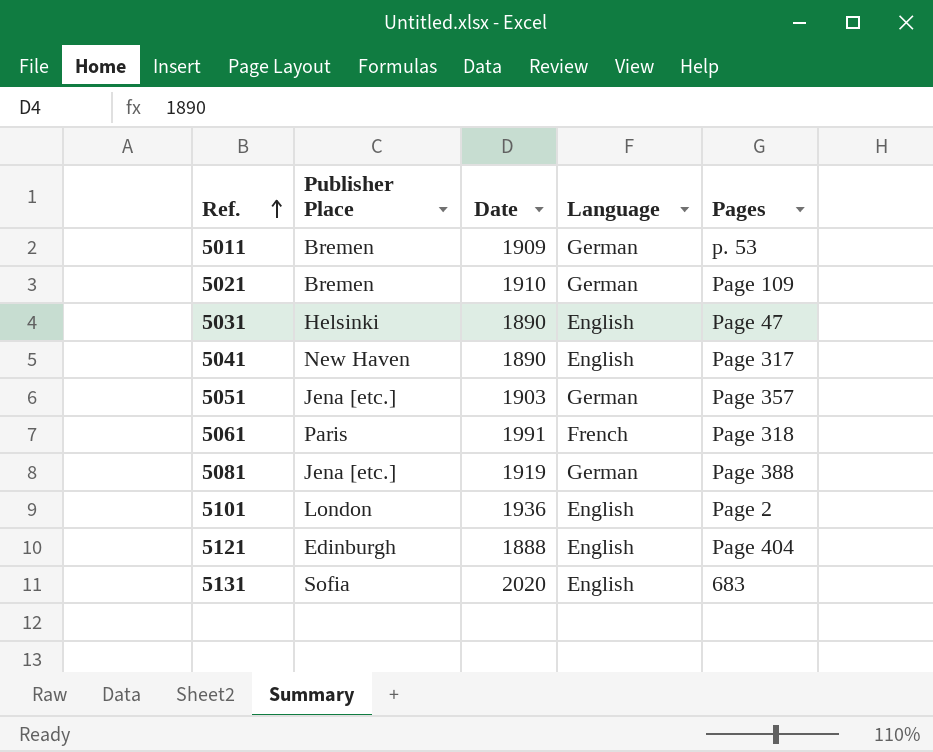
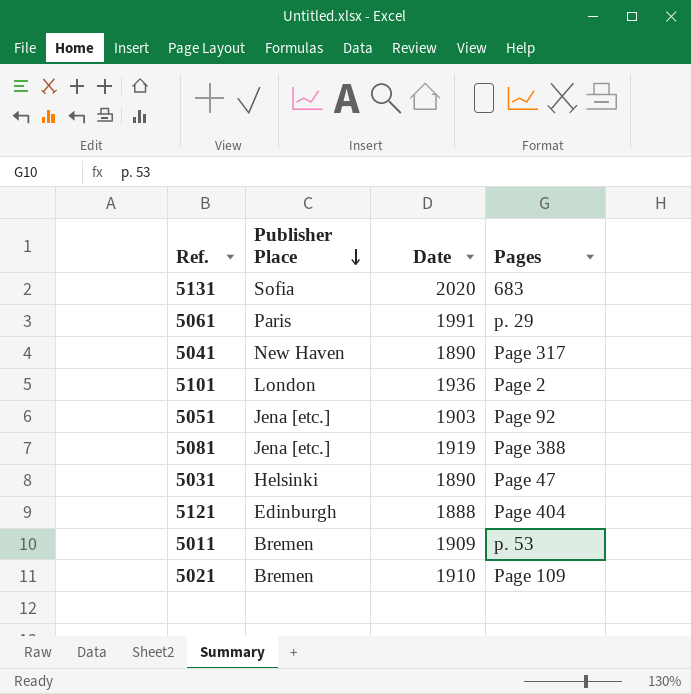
row order: Ref. ascending -> Publisher Place descending
column Language | position: 4 -> none
5061 | Pages: Page 318 -> p. 29
5051 | Pages: Page 357 -> Page 92

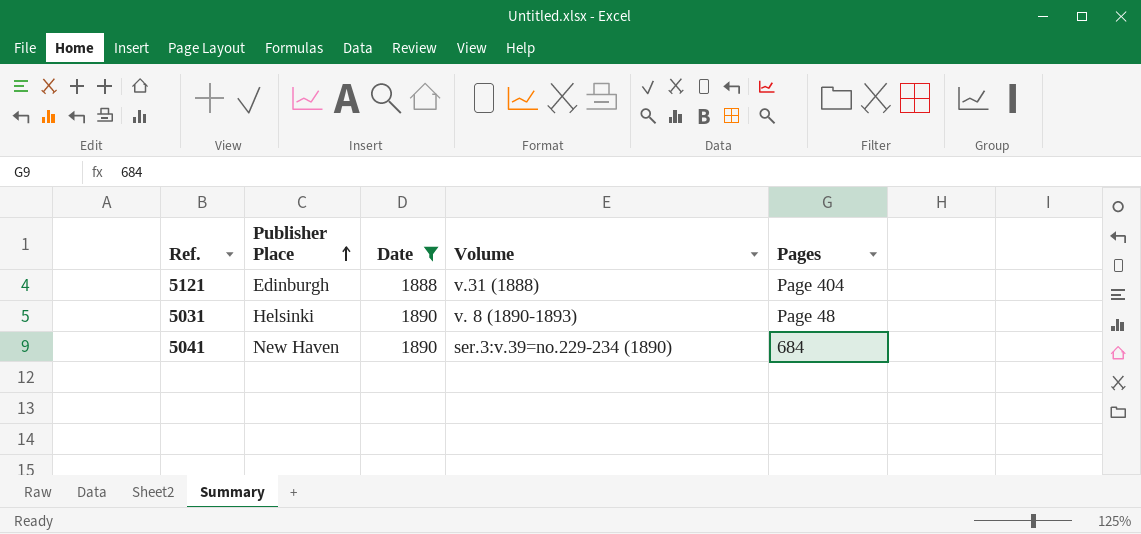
filter: none -> Date <= 1890
row order: Publisher Place descending -> Publisher Place ascending
column Volume | position: none -> 4
5031 | Pages: Page 47 -> Page 48
5041 | Pages: Page 317 -> 684

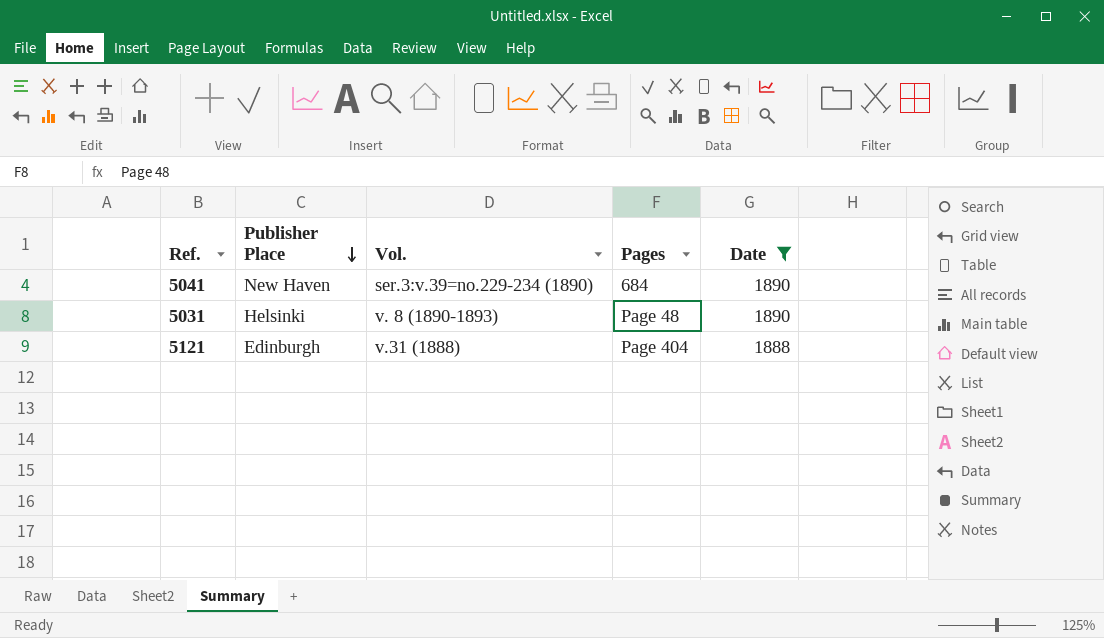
row order: Publisher Place ascending -> Publisher Place descending
column name: Volume -> Vol.
column Date | position: 3 -> 5

